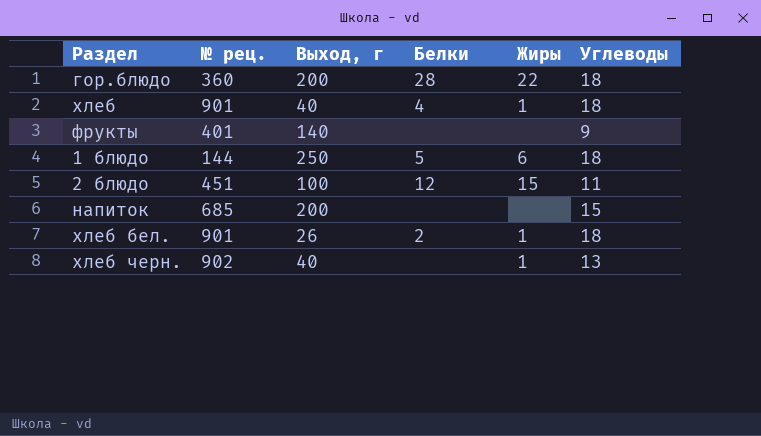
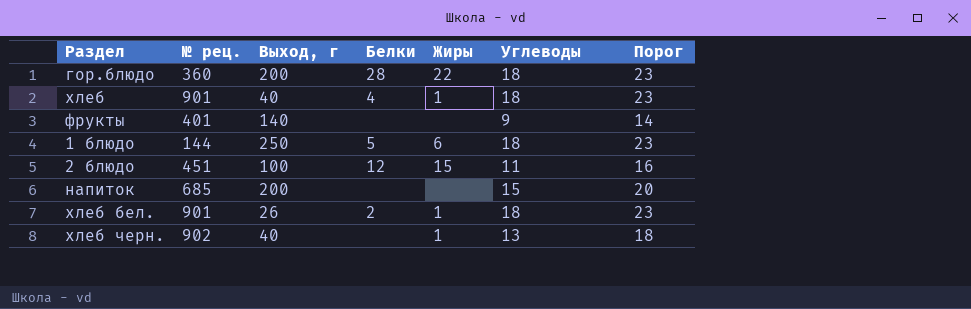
column Порог | formula: none -> [Углеводы] + 5

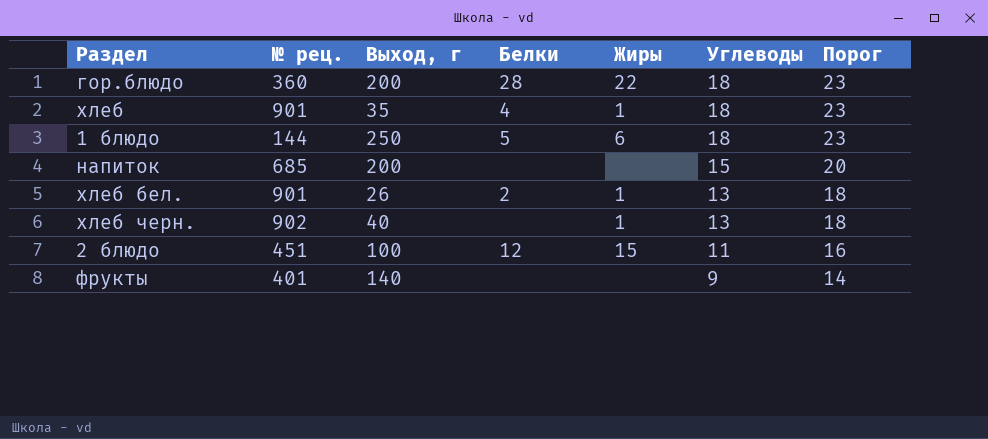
row order: none -> Углеводы descending
хлеб | Выход, г: 40 -> 35
хлеб бел. | Углеводы: 18 -> 13
хлеб бел. | Порог: 23 -> 18

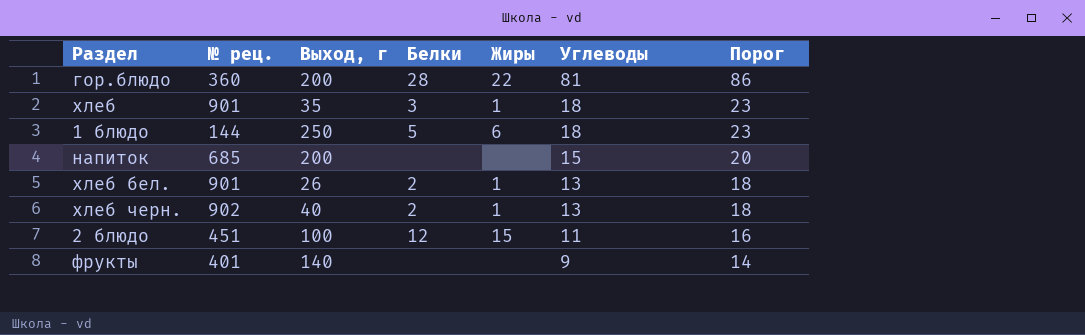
гор.блюдо | Углеводы: 18 -> 81
гор.блюдо | Порог: 23 -> 86
хлеб | Белки: 4 -> 3
хлеб черн. | Белки: none -> 2

